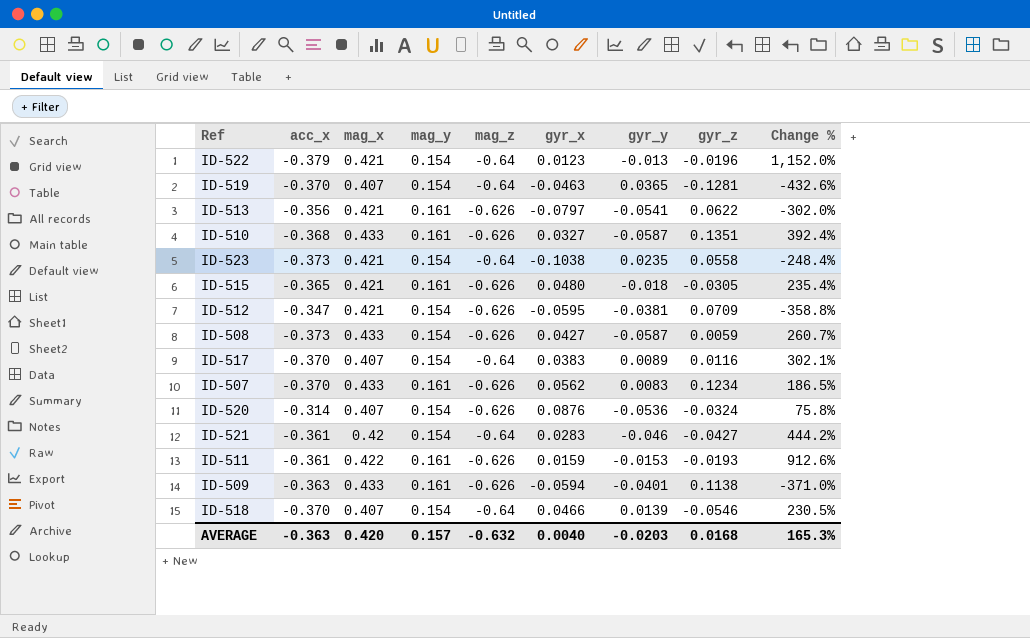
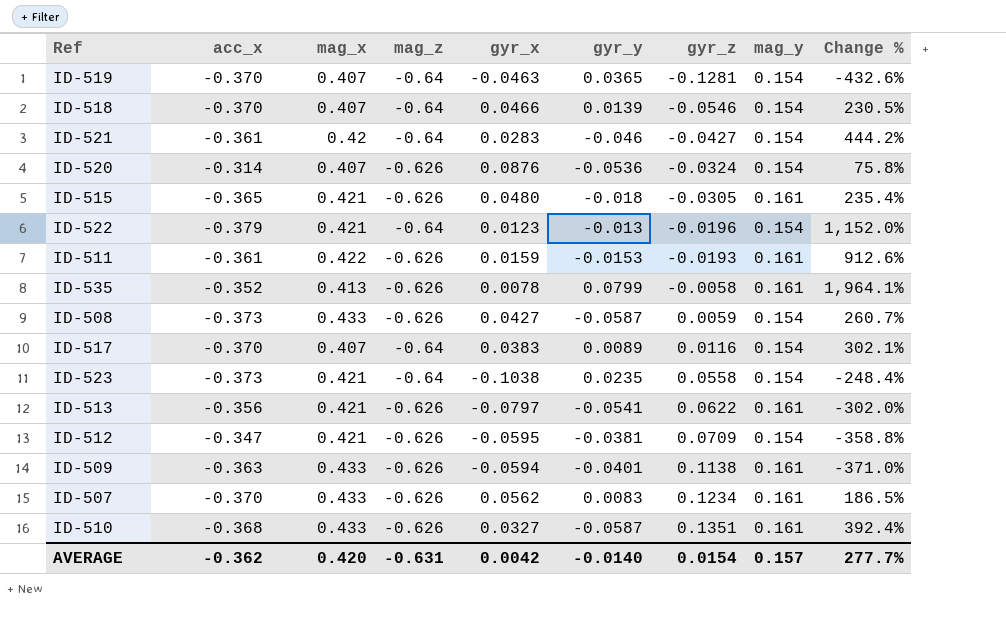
row order: none -> gyr_z ascending
column mag_y | position: 4 -> 8
row ID-535: none -> -0.352 | 0.413 | -0.626 | 0.0078 | 0.0799 | -0.0058 | 0.161 | 1,964.1%
AVERAGE | acc_x: -0.363 -> -0.362
AVERAGE | mag_z: -0.632 -> -0.631
AVERAGE | gyr_x: 0.0040 -> 0.0042
AVERAGE | gyr_y: -0.0203 -> -0.0140
AVERAGE | gyr_z: 0.0168 -> 0.0154
AVERAGE | Change %: 165.3% -> 277.7%

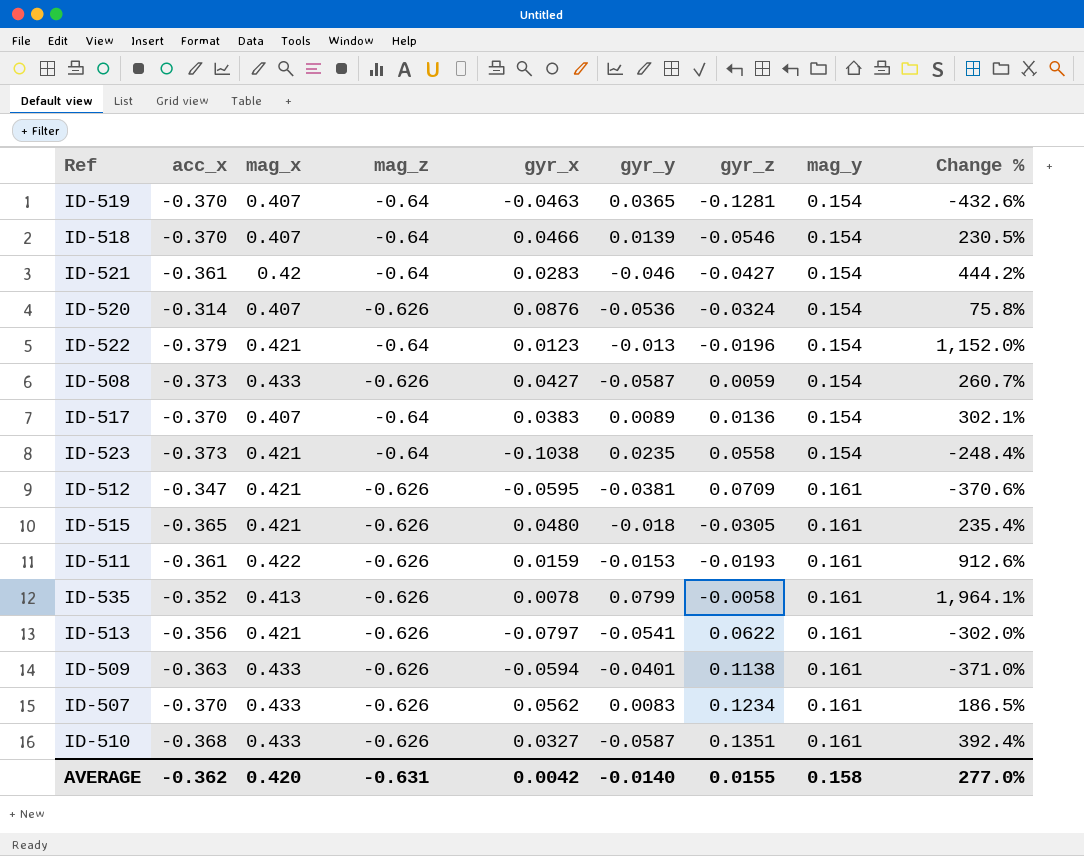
row order: gyr_z ascending -> mag_y ascending
ID-517 | gyr_z: 0.0116 -> 0.0136
ID-512 | mag_y: 0.154 -> 0.161
ID-512 | Change %: -358.8% -> -370.6%
AVERAGE | gyr_z: 0.0154 -> 0.0155
AVERAGE | mag_y: 0.157 -> 0.158
AVERAGE | Change %: 277.7% -> 277.0%

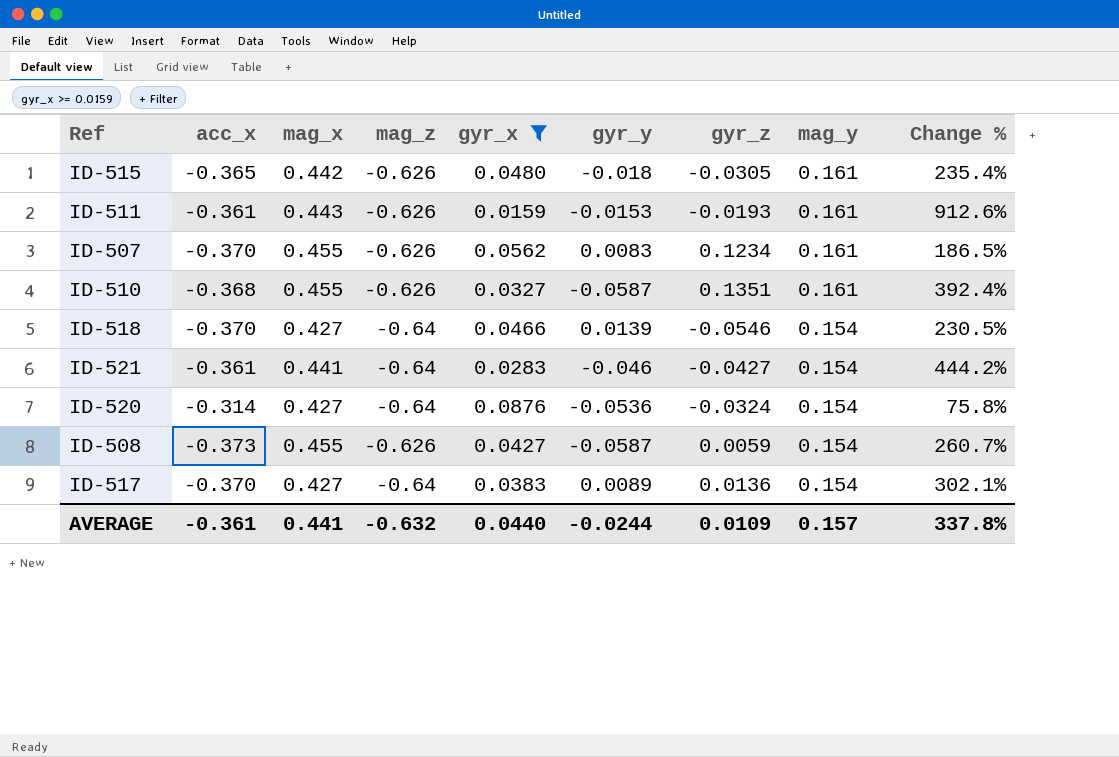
filter: none -> gyr_x >= 0.0159
row order: mag_y ascending -> mag_y descending
ID-515 | mag_x: 0.421 -> 0.442
ID-511 | mag_x: 0.422 -> 0.443
ID-507 | mag_x: 0.433 -> 0.455
ID-510 | mag_x: 0.433 -> 0.455
ID-518 | mag_x: 0.407 -> 0.427
ID-521 | mag_x: 0.42 -> 0.441
ID-520 | mag_x: 0.407 -> 0.427
ID-520 | mag_z: -0.626 -> -0.64
ID-508 | mag_x: 0.433 -> 0.455
ID-517 | mag_x: 0.407 -> 0.427
AVERAGE | acc_x: -0.362 -> -0.361
AVERAGE | mag_x: 0.420 -> 0.441
AVERAGE | mag_z: -0.631 -> -0.632
AVERAGE | gyr_x: 0.0042 -> 0.0440
AVERAGE | gyr_y: -0.0140 -> -0.0244
AVERAGE | gyr_z: 0.0155 -> 0.0109
AVERAGE | mag_y: 0.158 -> 0.157
AVERAGE | Change %: 277.0% -> 337.8%

